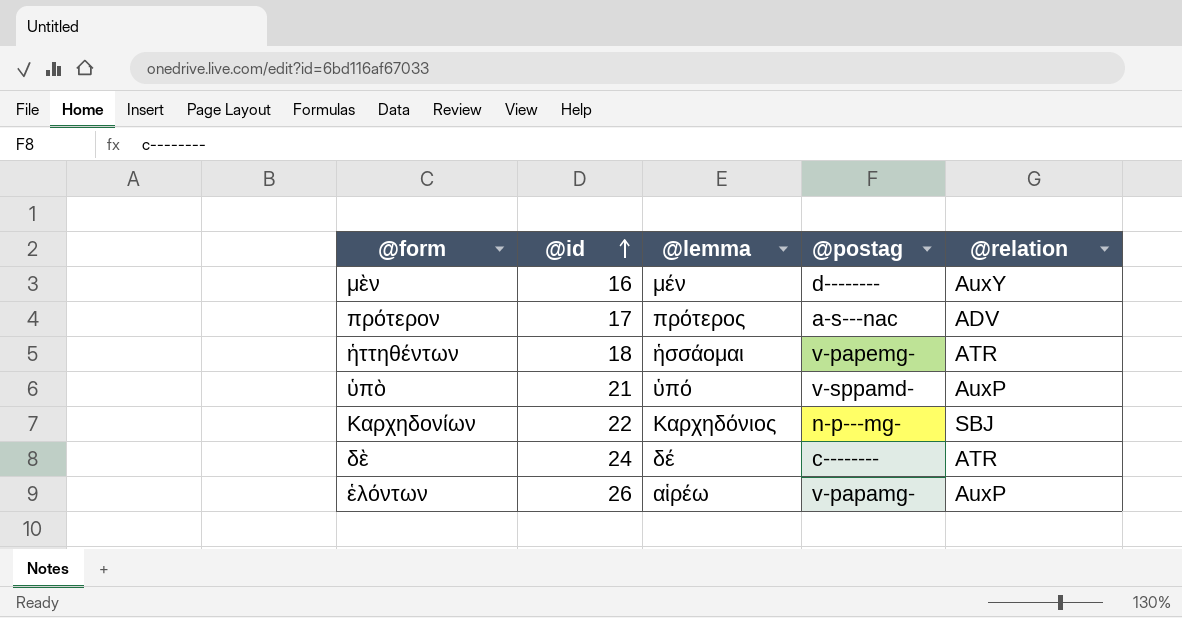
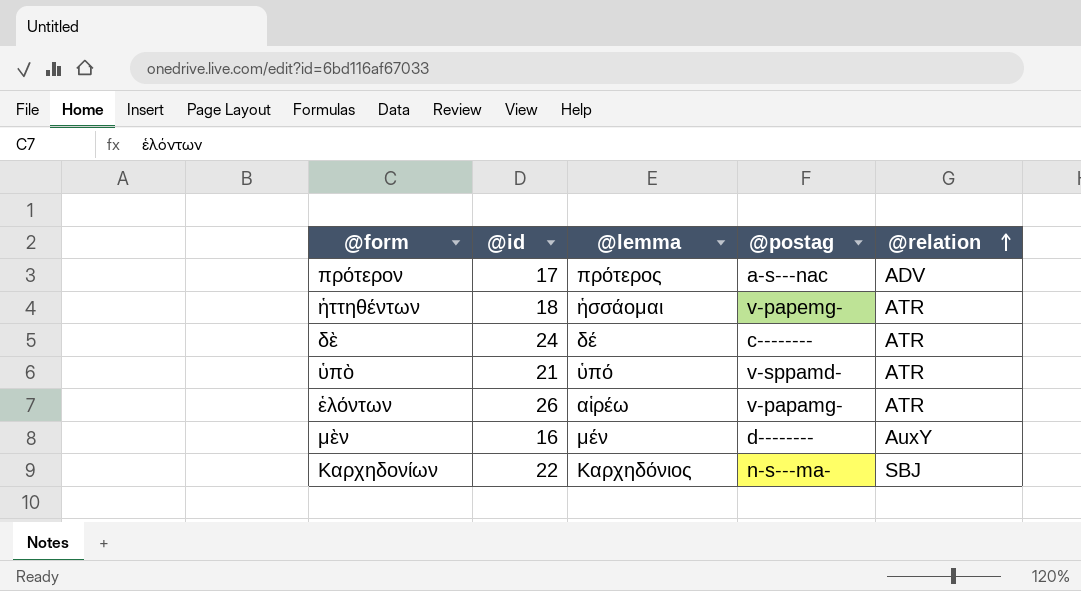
row order: @id ascending -> @relation ascending
ὑπὸ | @relation: AuxP -> ATR
ἑλόντων | @relation: AuxP -> ATR
Καρχηδονίων | @postag: n-p---mg- -> n-s---ma-

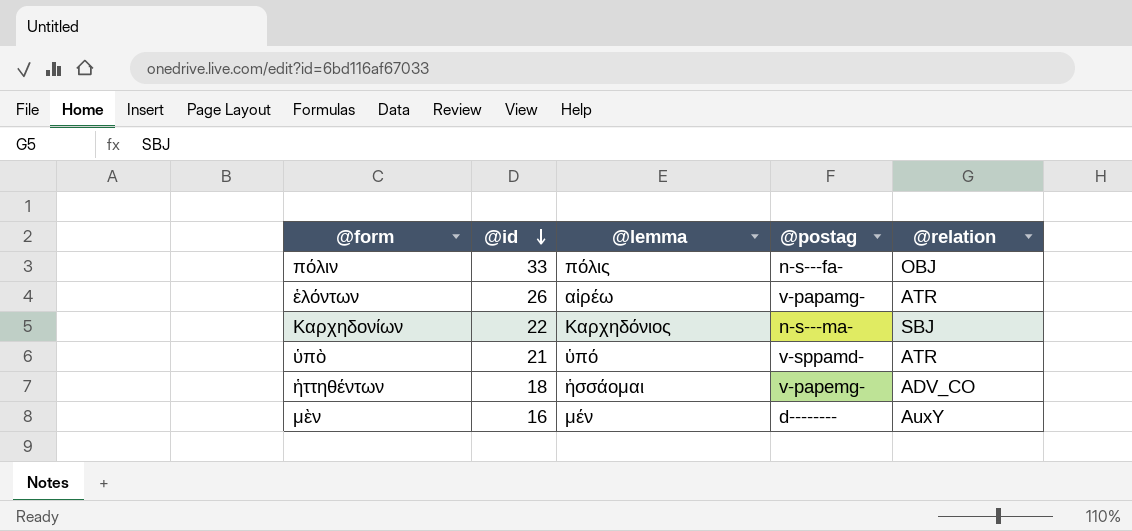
row order: @relation ascending -> @id descending
row πρότερον: 17 | πρότερος | a-s---nac | ADV -> none
row δὲ: 24 | δέ | c-------- | ATR -> none
row πόλιν: none -> 33 | πόλις | n-s---fa- | OBJ
ἡττηθέντων | @relation: ATR -> ADV_CO

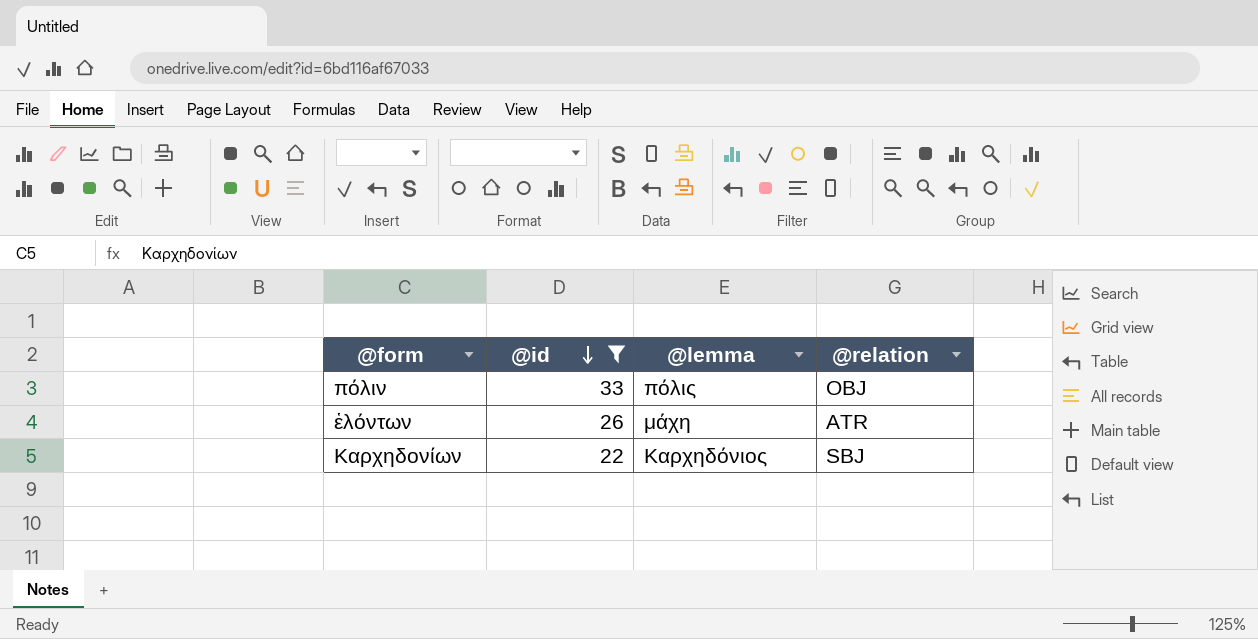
filter: none -> @id >= 22
column @postag | position: 4 -> none
ἑλόντων | @lemma: αἱρέω -> μάχη

